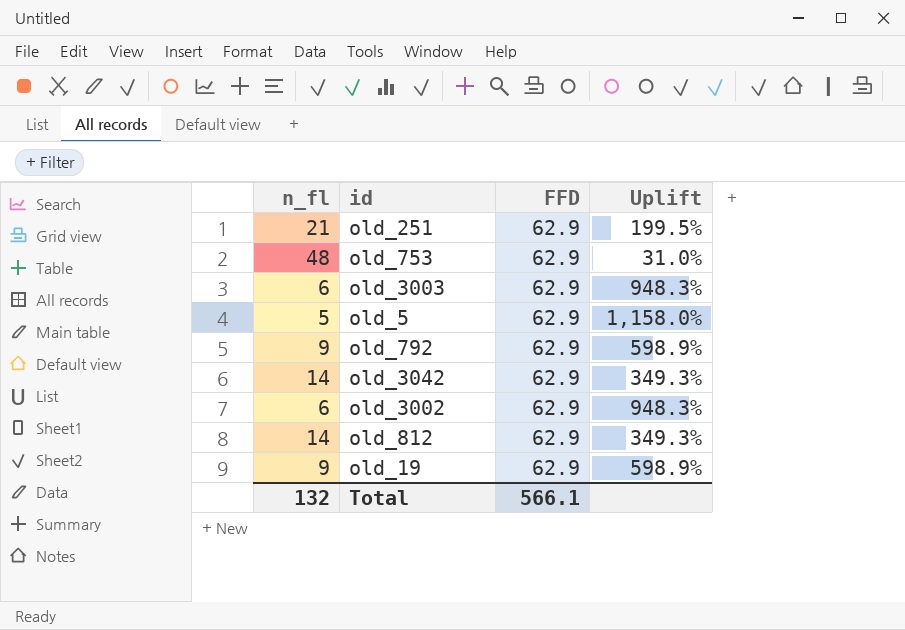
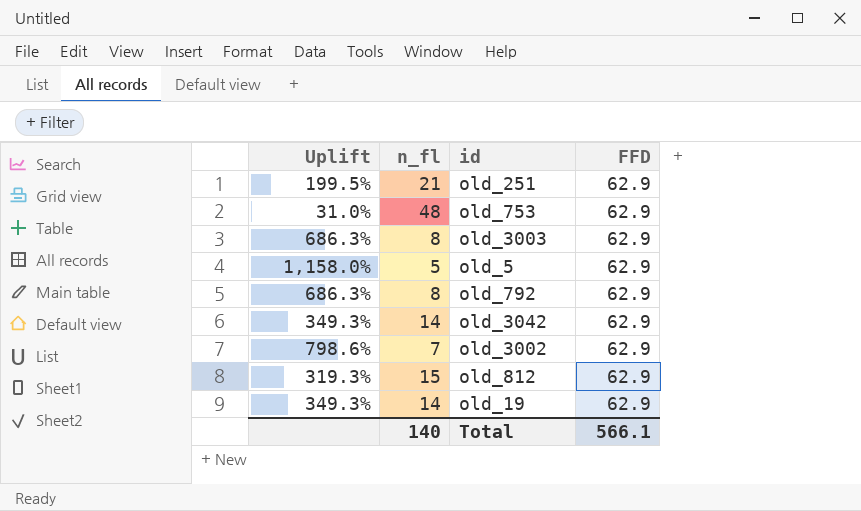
column Uplift | position: 4 -> 1
old_3003 | Uplift: 948.3% -> 686.3%
old_3003 | n_fl: 6 -> 8
old_792 | Uplift: 598.9% -> 686.3%
old_792 | n_fl: 9 -> 8
old_3002 | Uplift: 948.3% -> 798.6%
old_3002 | n_fl: 6 -> 7
old_812 | Uplift: 349.3% -> 319.3%
old_812 | n_fl: 14 -> 15
old_19 | Uplift: 598.9% -> 349.3%
old_19 | n_fl: 9 -> 14
Total | n_fl: 132 -> 140

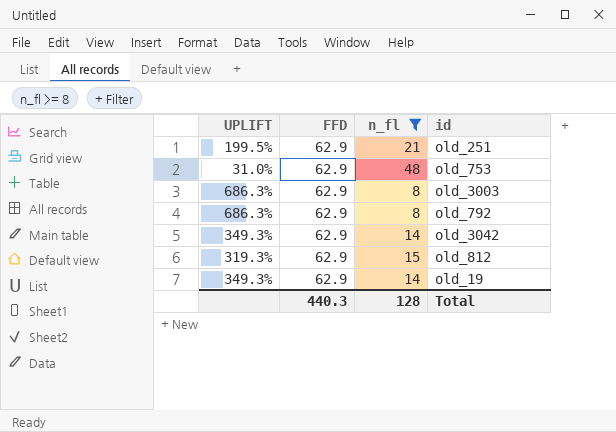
filter: none -> n_fl >= 8
column name: Uplift -> UPLIFT
column FFD | position: 4 -> 2
Total | FFD: 566.1 -> 440.3
Total | n_fl: 140 -> 128

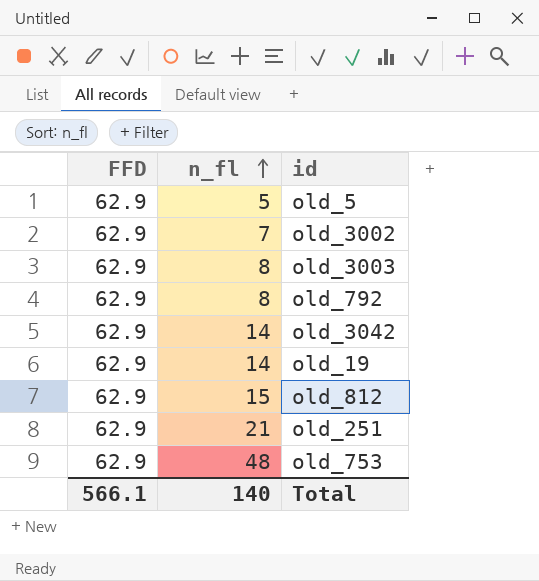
filter: n_fl >= 8 -> none
row order: none -> n_fl ascending
column UPLIFT | formula: ([FFD] - [n_fl]) / [n_fl] -> none
Total | FFD: 440.3 -> 566.1
Total | n_fl: 128 -> 140

